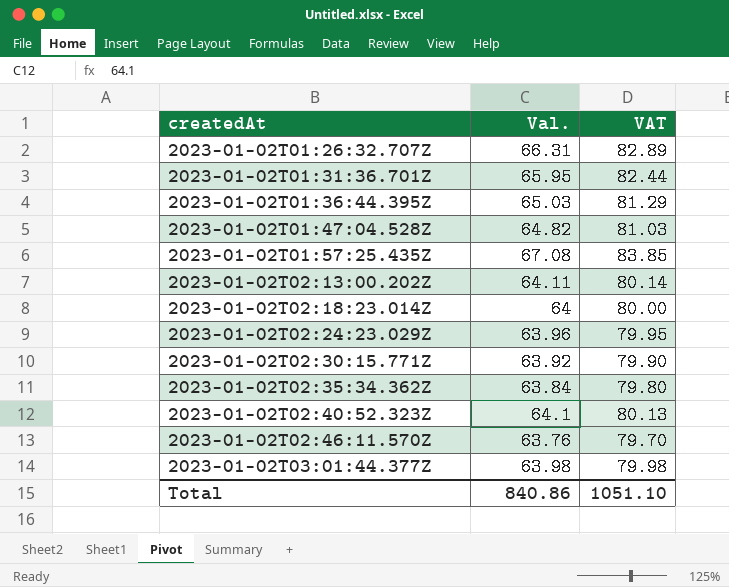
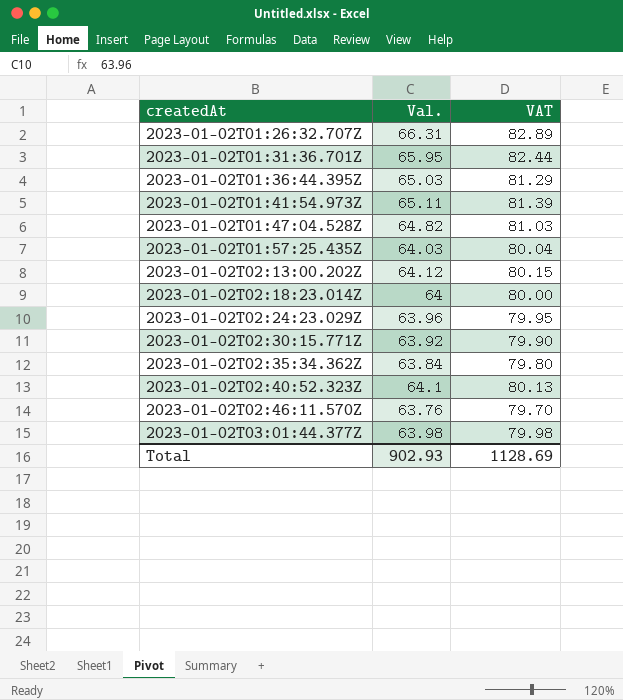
row 2023-01-02T01:41:54.973Z: none -> 65.11 | 81.39
2023-01-02T01:57:25.435Z | Val.: 67.08 -> 64.03
2023-01-02T01:57:25.435Z | VAT: 83.85 -> 80.04
2023-01-02T02:13:00.202Z | Val.: 64.11 -> 64.12
2023-01-02T02:13:00.202Z | VAT: 80.14 -> 80.15
Total | Val.: 840.86 -> 902.93
Total | VAT: 1051.10 -> 1128.69

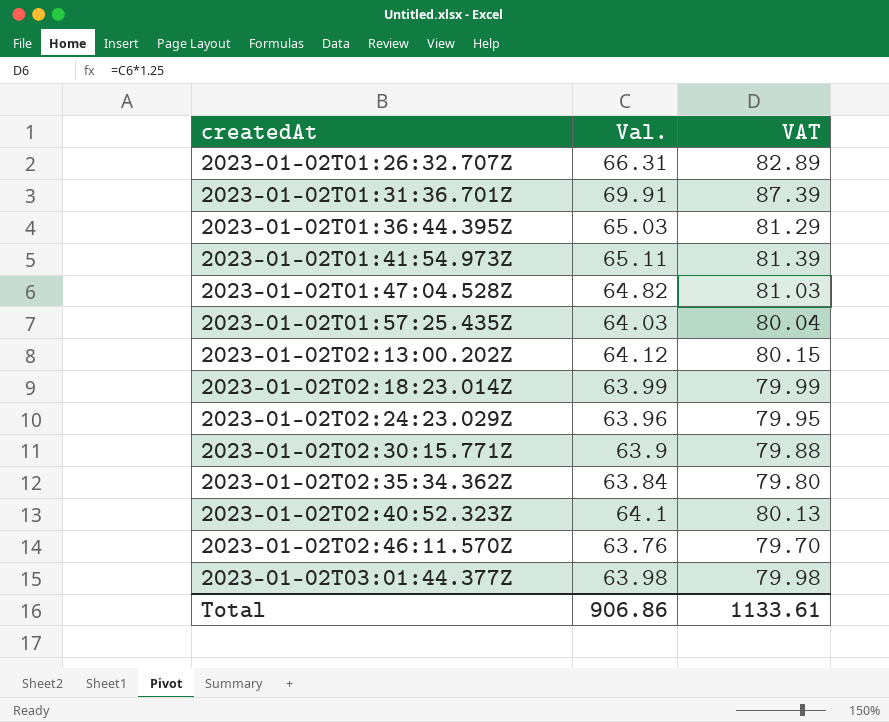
2023-01-02T01:31:36.701Z | Val.: 65.95 -> 69.91
2023-01-02T01:31:36.701Z | VAT: 82.44 -> 87.39
2023-01-02T02:18:23.014Z | Val.: 64 -> 63.99
2023-01-02T02:18:23.014Z | VAT: 80.00 -> 79.99
2023-01-02T02:30:15.771Z | Val.: 63.92 -> 63.9
2023-01-02T02:30:15.771Z | VAT: 79.90 -> 79.88
Total | Val.: 902.93 -> 906.86
Total | VAT: 1128.69 -> 1133.61

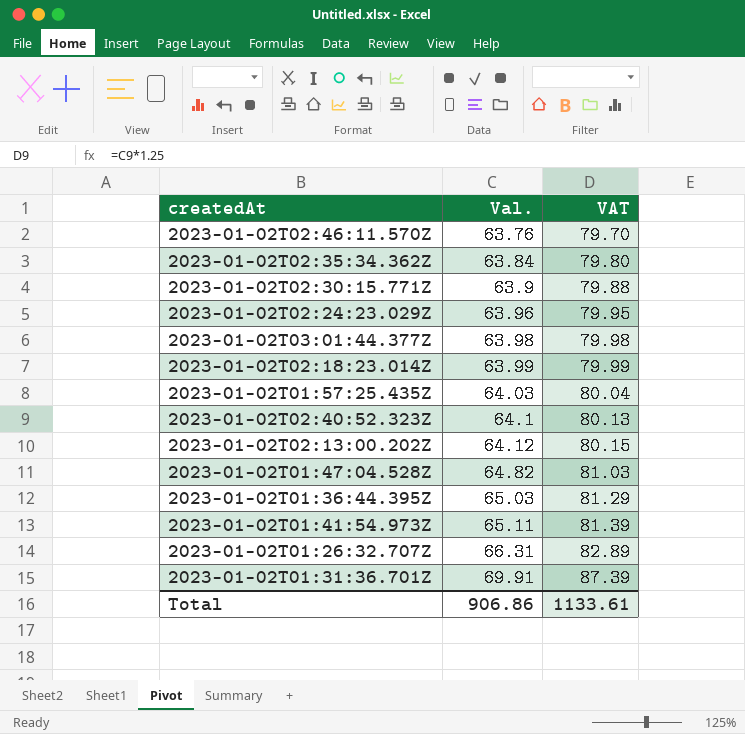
row order: createdAt ascending -> Val. ascending

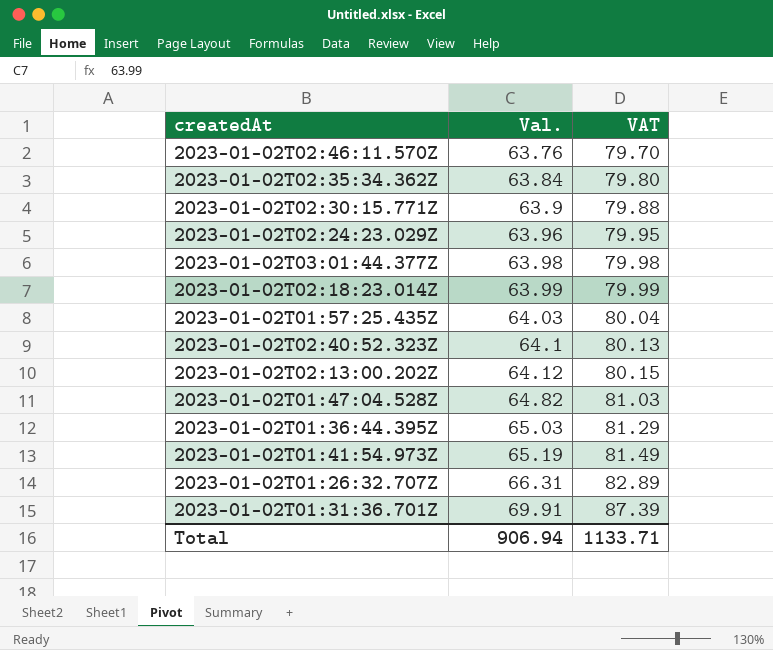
2023-01-02T01:41:54.973Z | Val.: 65.11 -> 65.19
2023-01-02T01:41:54.973Z | VAT: 81.39 -> 81.49
Total | Val.: 906.86 -> 906.94
Total | VAT: 1133.61 -> 1133.71

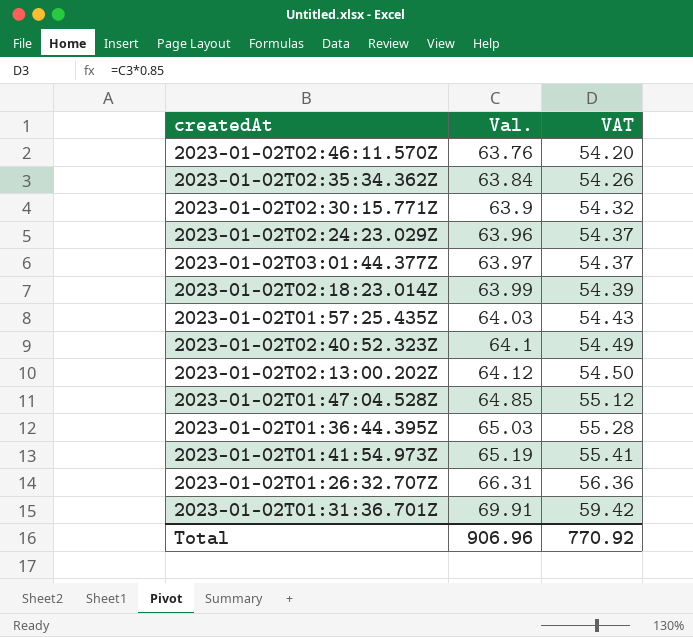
column VAT | formula: [Val.] * 1.25 -> [Val.] * 0.85
2023-01-02T03:01:44.377Z | Val.: 63.98 -> 63.97
2023-01-02T01:47:04.528Z | Val.: 64.82 -> 64.85
Total | Val.: 906.94 -> 906.96
Total | VAT: 1133.71 -> 770.92

